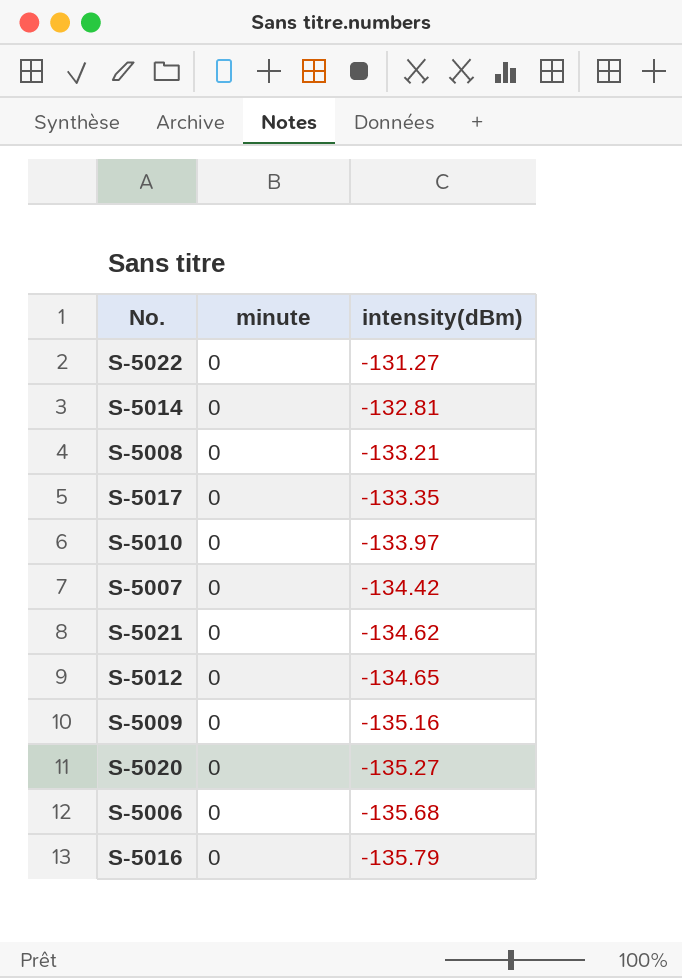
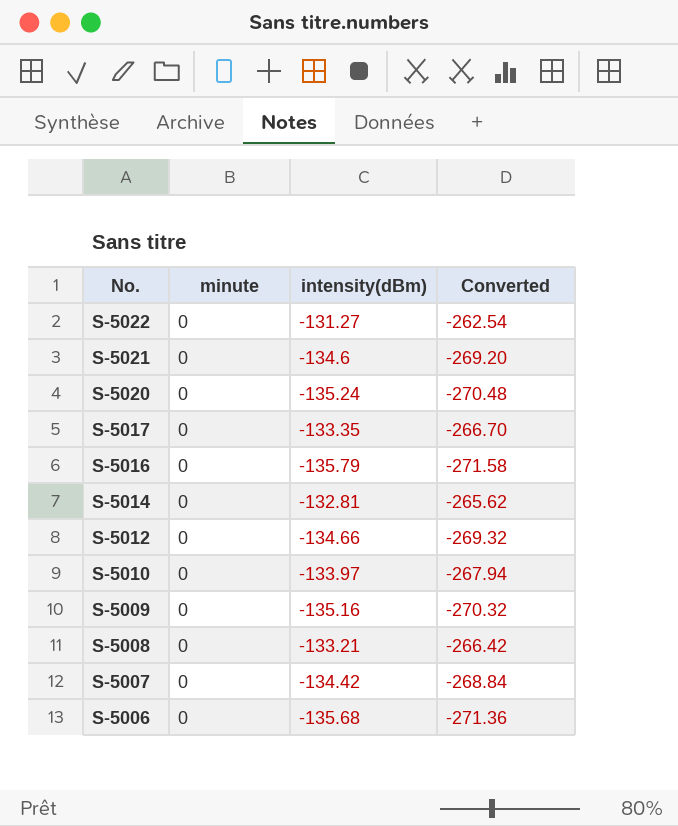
row order: intensity(dBm) descending -> No. descending
column Converted | formula: none -> [intensity(dBm)] * 2
S-5021 | intensity(dBm): -134.62 -> -134.6
S-5020 | intensity(dBm): -135.27 -> -135.24
S-5012 | intensity(dBm): -134.65 -> -134.66

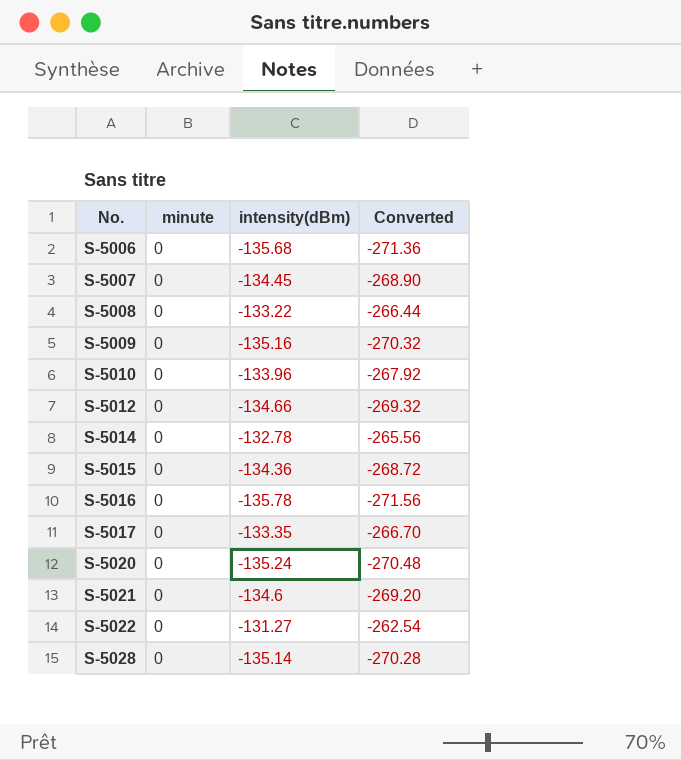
row order: No. descending -> No. ascending
S-5007 | intensity(dBm): -134.42 -> -134.45
S-5007 | Converted: -268.84 -> -268.90
S-5008 | intensity(dBm): -133.21 -> -133.22
S-5008 | Converted: -266.42 -> -266.44
S-5010 | intensity(dBm): -133.97 -> -133.96
S-5010 | Converted: -267.94 -> -267.92
S-5014 | intensity(dBm): -132.81 -> -132.78
S-5014 | Converted: -265.62 -> -265.56
row S-5015: none -> 0 | -134.36 | -268.72
S-5016 | intensity(dBm): -135.79 -> -135.78
S-5016 | Converted: -271.58 -> -271.56
row S-5028: none -> 0 | -135.14 | -270.28

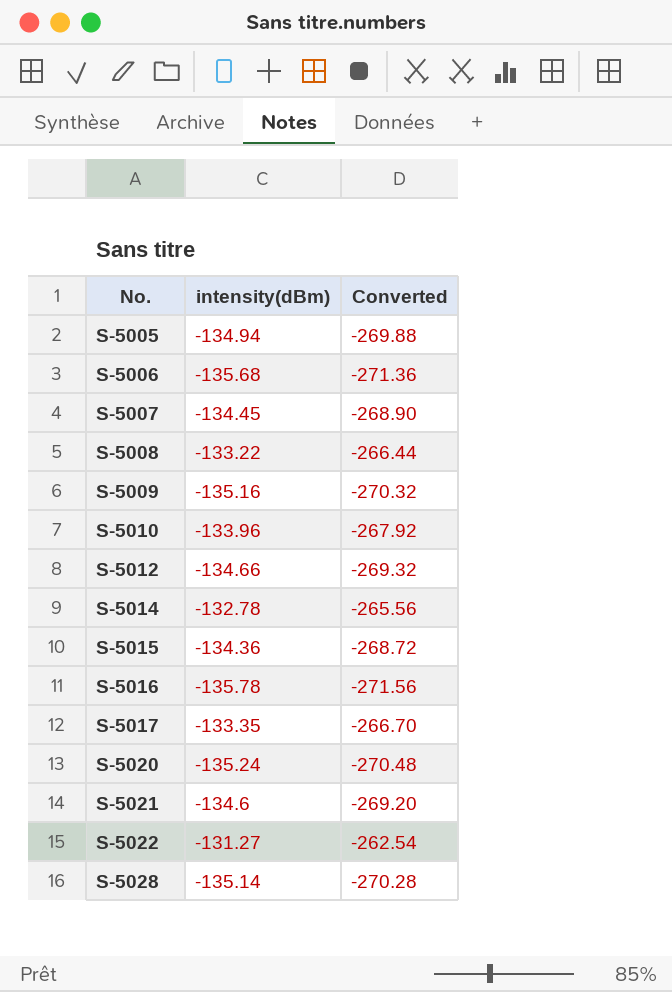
column minute | position: 2 -> none
row S-5005: none -> -134.94 | -269.88

